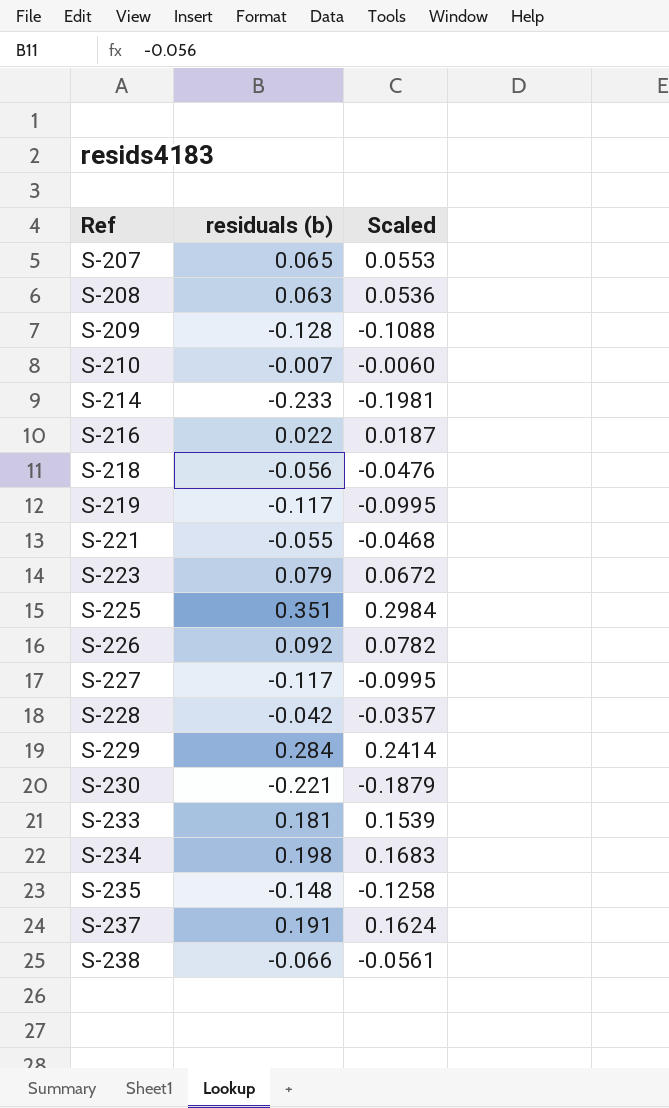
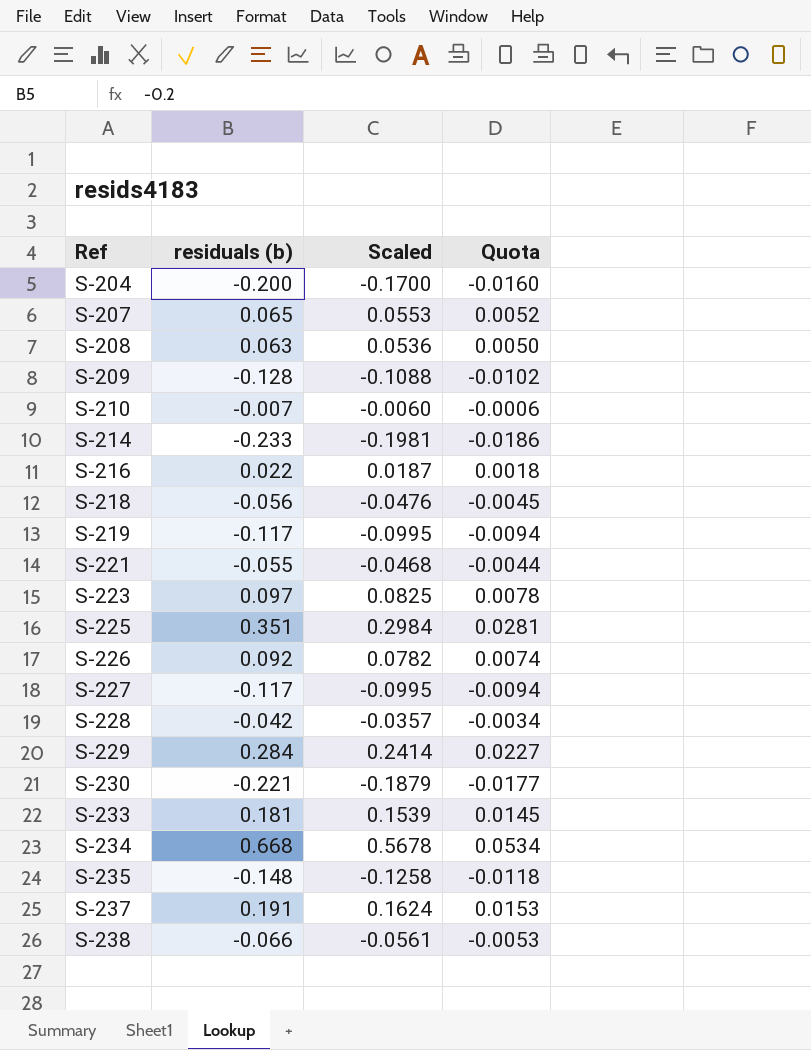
column Quota | formula: none -> [residuals (b)] * 0.08
row S-204: none -> -0.200 | -0.1700 | -0.0160
S-223 | residuals (b): 0.079 -> 0.097
S-223 | Scaled: 0.0672 -> 0.0825
S-234 | residuals (b): 0.198 -> 0.668
S-234 | Scaled: 0.1683 -> 0.5678

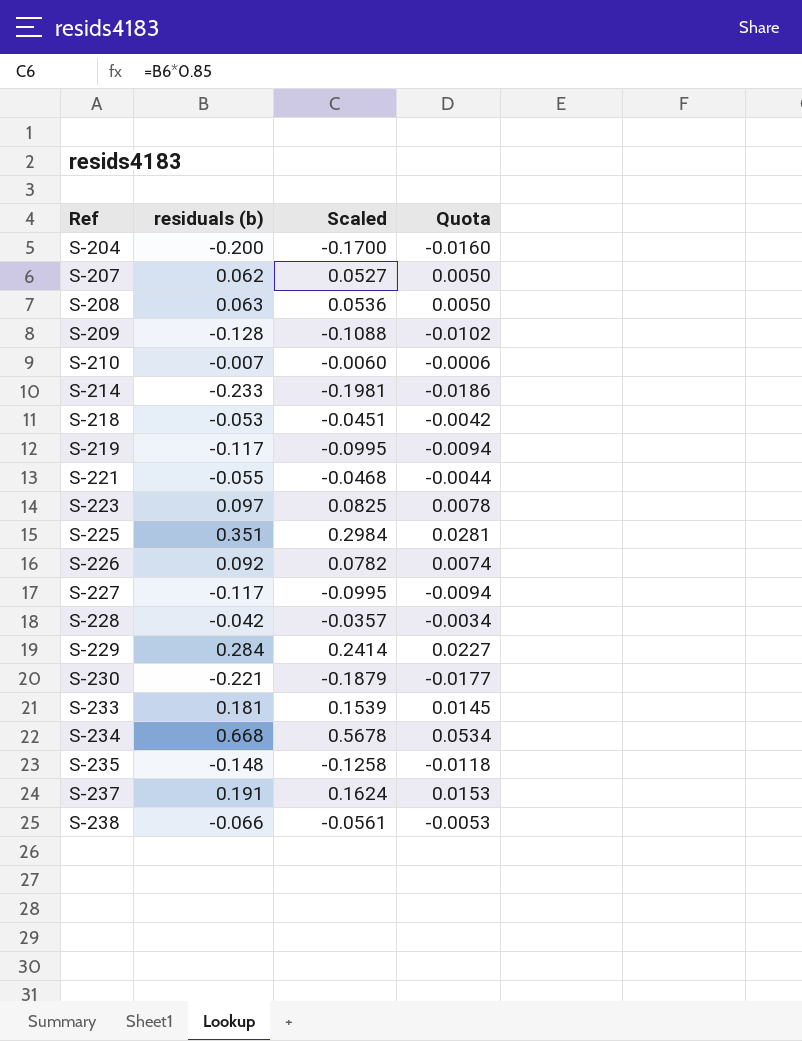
row S-216: 0.022 | 0.0187 | 0.0018 -> none
S-207 | residuals (b): 0.065 -> 0.062
S-207 | Scaled: 0.0553 -> 0.0527
S-207 | Quota: 0.0052 -> 0.0050
S-218 | residuals (b): -0.056 -> -0.053
S-218 | Scaled: -0.0476 -> -0.0451
S-218 | Quota: -0.0045 -> -0.0042

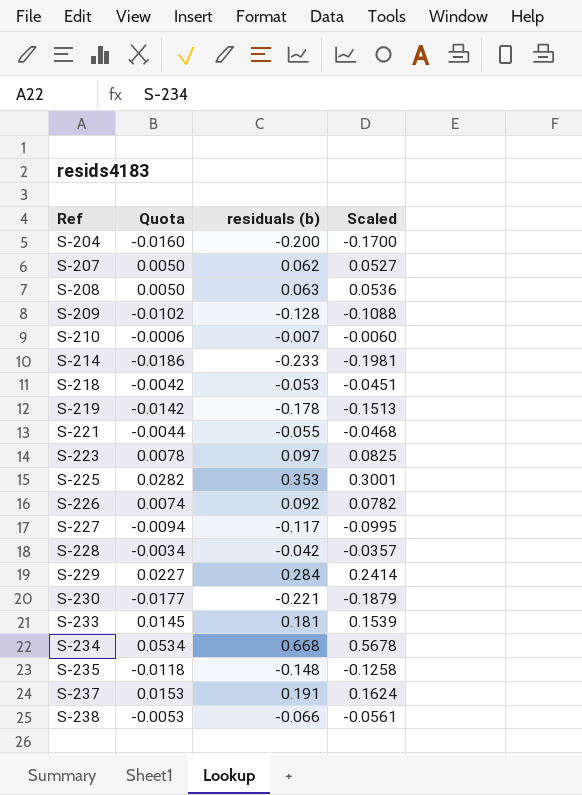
column Quota | position: 4 -> 2
S-219 | Quota: -0.0094 -> -0.0142
S-219 | residuals (b): -0.117 -> -0.178
S-219 | Scaled: -0.0995 -> -0.1513
S-225 | Quota: 0.0281 -> 0.0282
S-225 | residuals (b): 0.351 -> 0.353
S-225 | Scaled: 0.2984 -> 0.3001

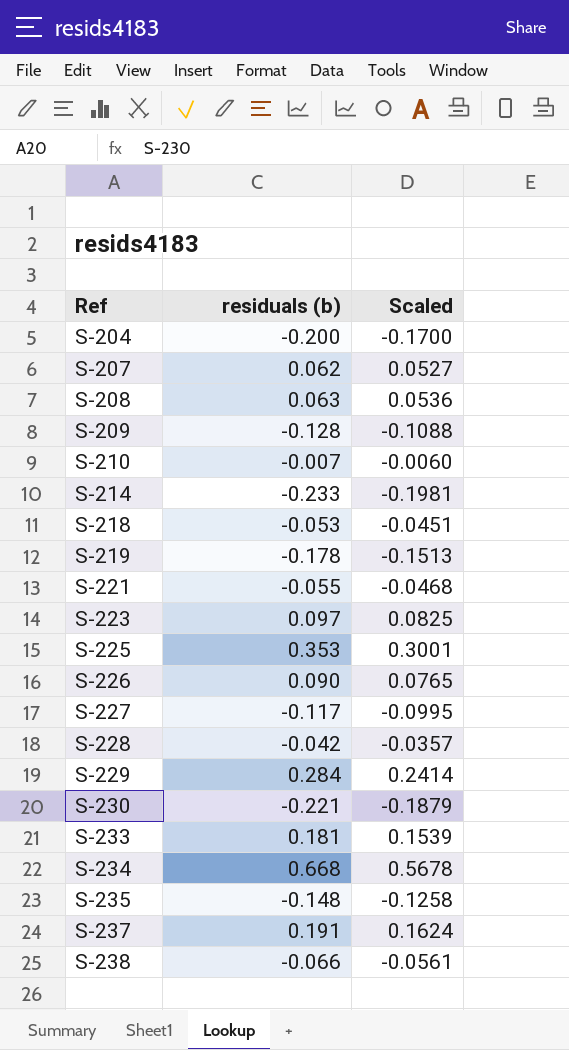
column Quota | formula: [residuals (b)] * 0.08 -> none
S-226 | residuals (b): 0.092 -> 0.090
S-226 | Scaled: 0.0782 -> 0.0765

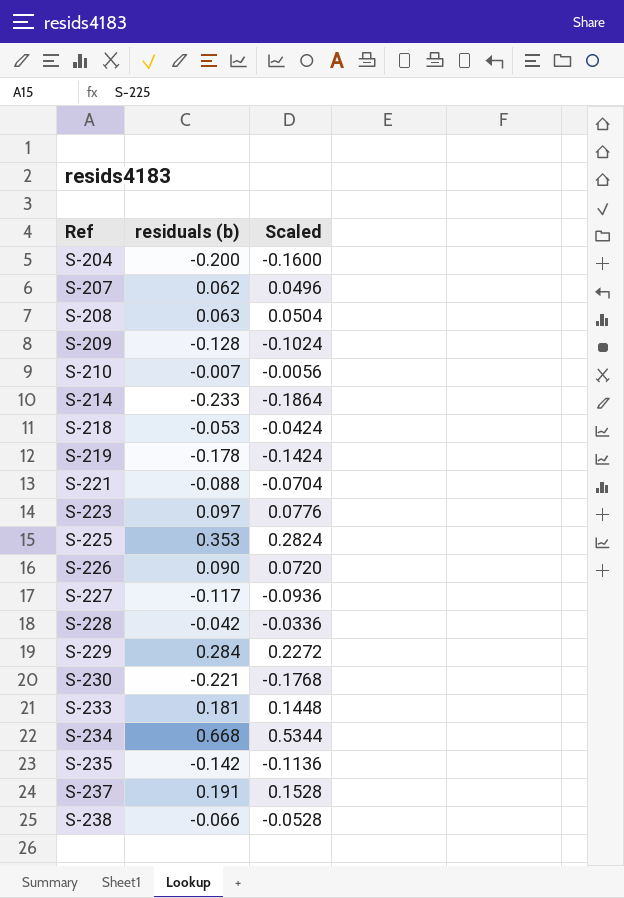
column Scaled | formula: [residuals (b)] * 0.85 -> [residuals (b)] * 0.8
S-221 | residuals (b): -0.055 -> -0.088
S-235 | residuals (b): -0.148 -> -0.142

